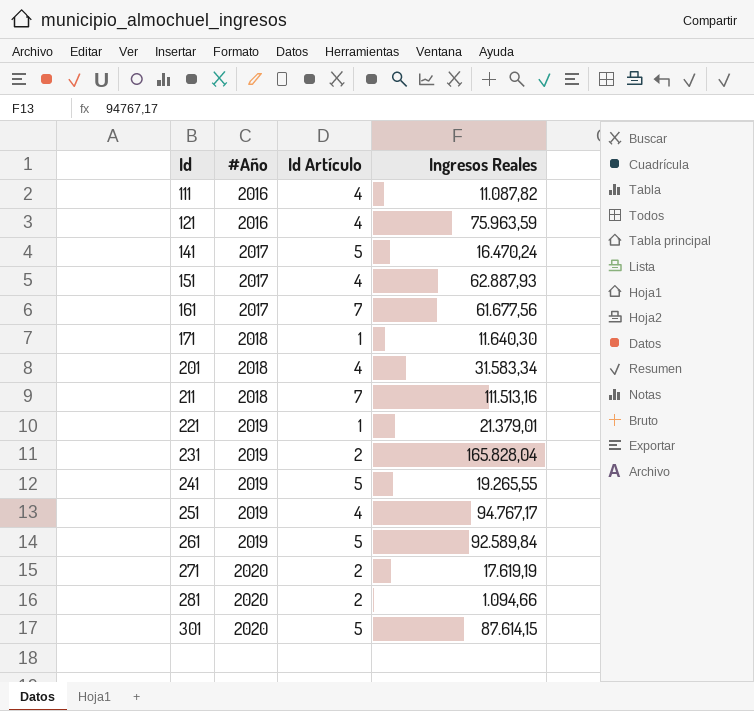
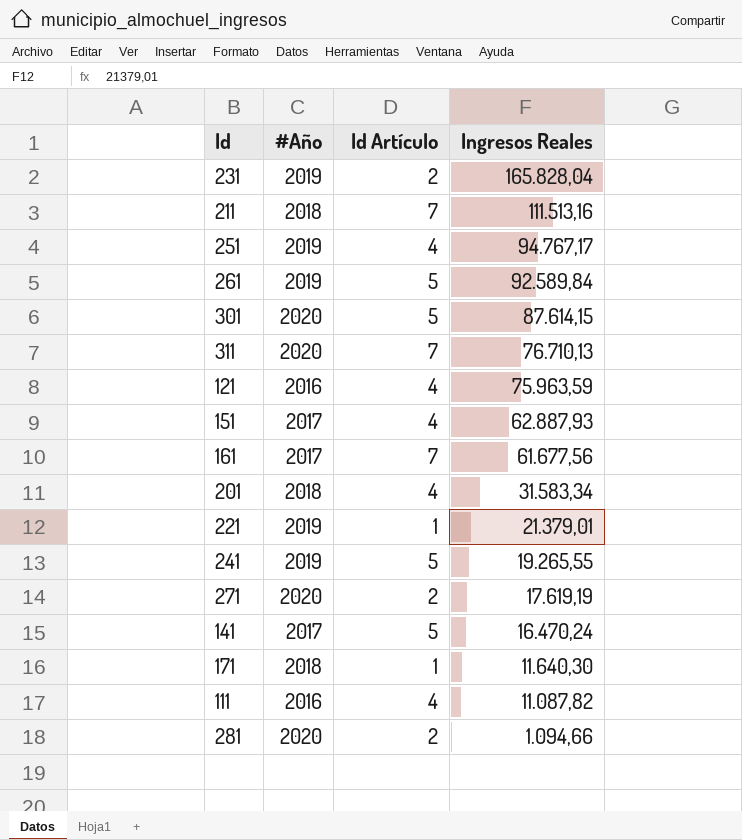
row order: Id ascending -> Ingresos Reales descending
row 311: none -> 2020 | 7 | 76.710,13

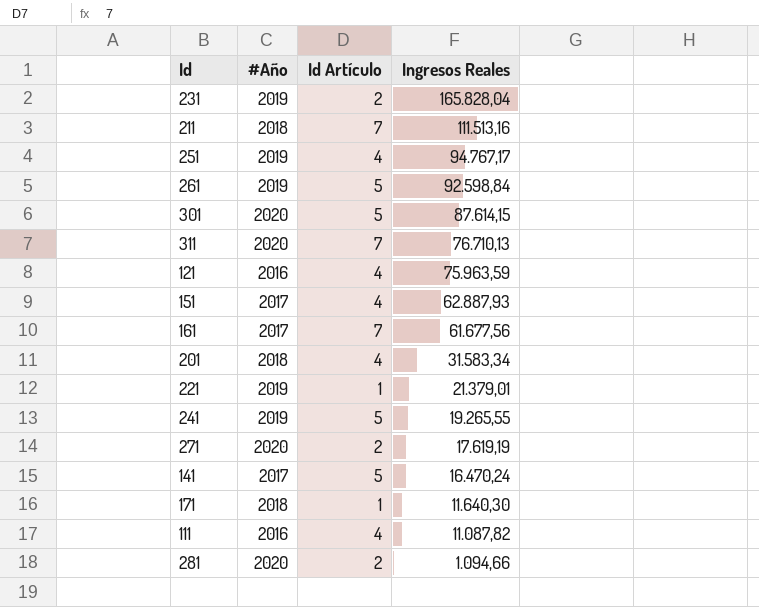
261 | Ingresos Reales: 92.589,84 -> 92.598,84

